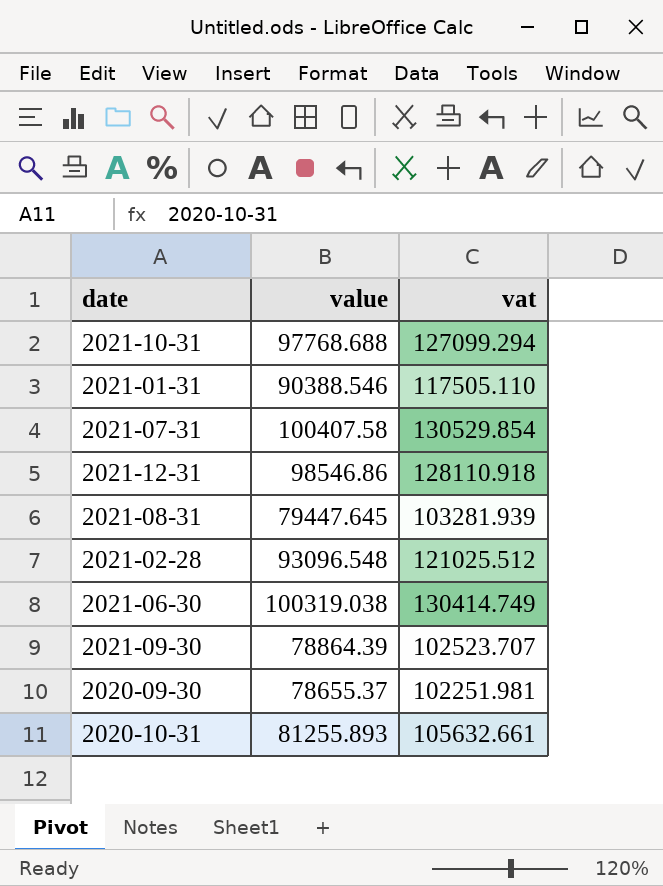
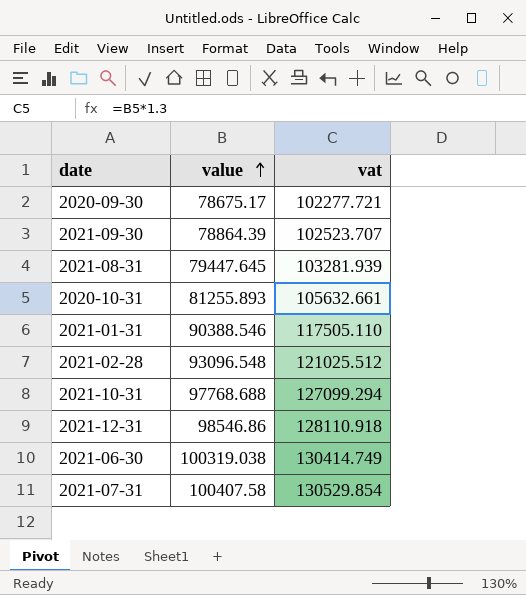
row order: none -> value ascending
2020-09-30 | value: 78655.37 -> 78675.17
2020-09-30 | vat: 102251.981 -> 102277.721

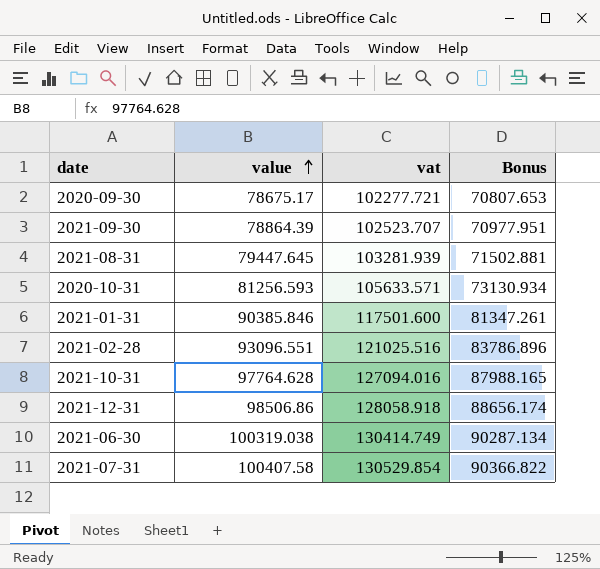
column Bonus | formula: none -> [value] * 0.9
2020-10-31 | value: 81255.893 -> 81256.593
2020-10-31 | vat: 105632.661 -> 105633.571
2021-01-31 | value: 90388.546 -> 90385.846
2021-01-31 | vat: 117505.110 -> 117501.600
2021-02-28 | value: 93096.548 -> 93096.551
2021-02-28 | vat: 121025.512 -> 121025.516
2021-10-31 | value: 97768.688 -> 97764.628
2021-10-31 | vat: 127099.294 -> 127094.016
2021-12-31 | value: 98546.86 -> 98506.86
2021-12-31 | vat: 128110.918 -> 128058.918

